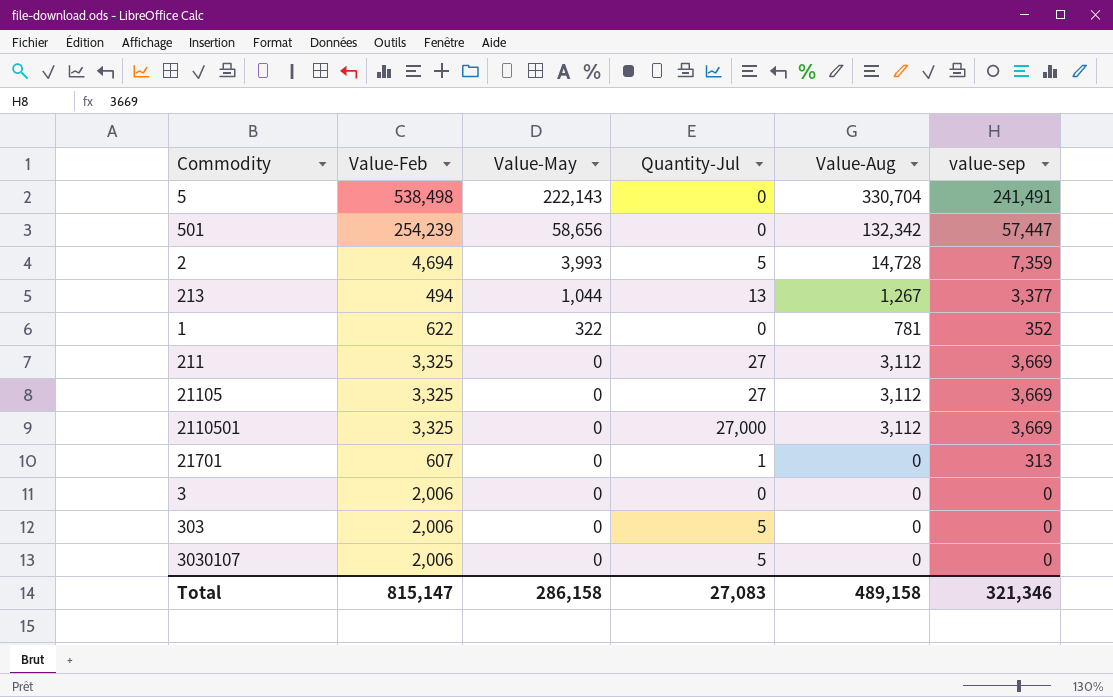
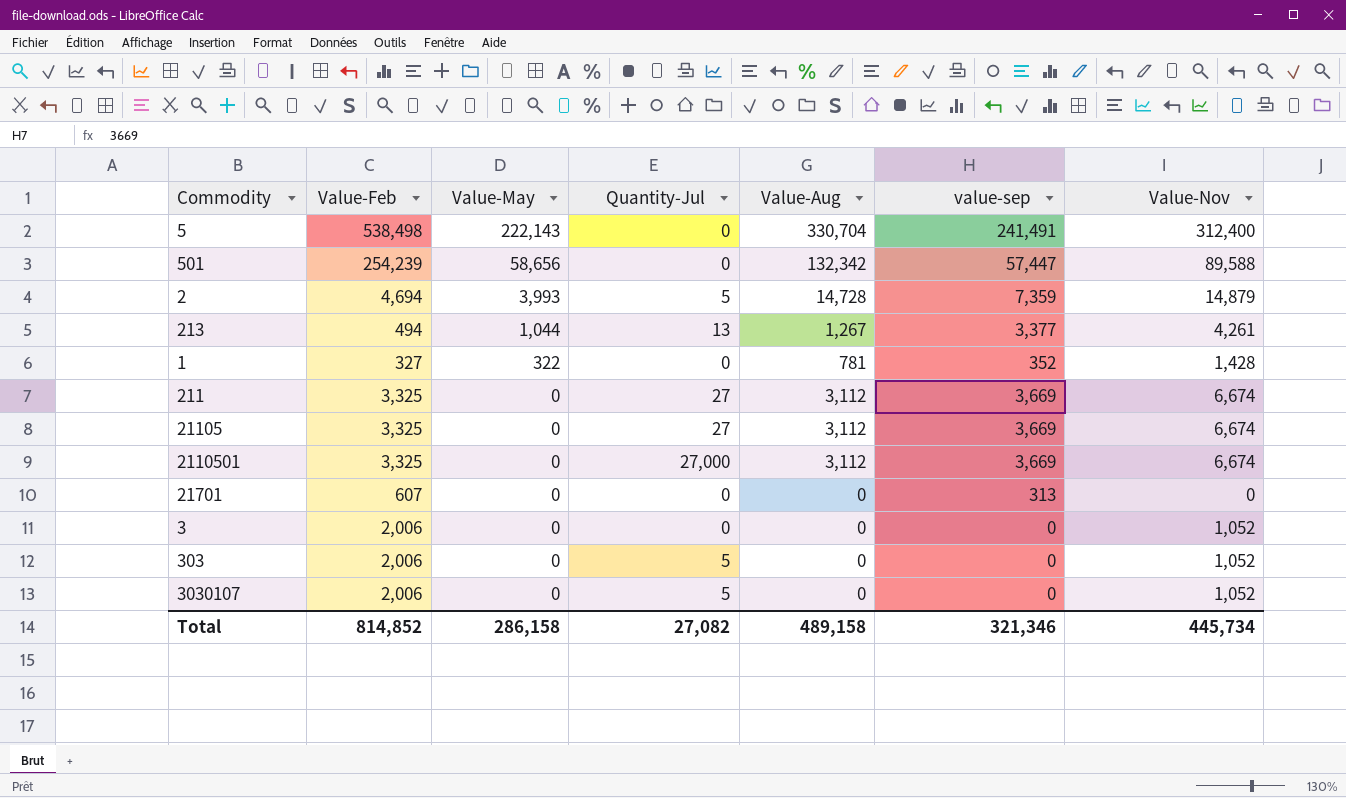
column Value-Nov | position: none -> 7
1 | Value-Feb: 622 -> 327
21701 | Quantity-Jul: 1 -> 0
Total | Value-Feb: 815,147 -> 814,852
Total | Quantity-Jul: 27,083 -> 27,082

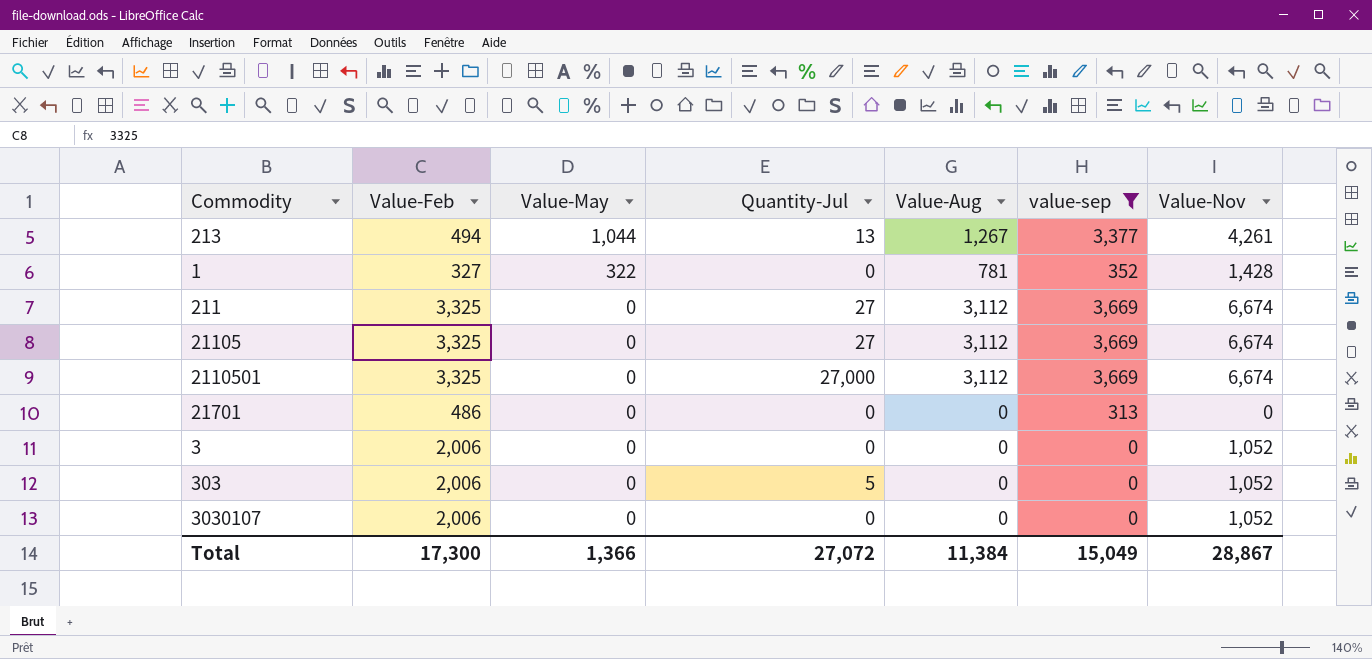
filter: none -> value-sep <= 3,669
21701 | Value-Feb: 607 -> 486
3030107 | Quantity-Jul: 5 -> 0
Total | Value-Feb: 814,852 -> 17,300
Total | Value-May: 286,158 -> 1,366
Total | Quantity-Jul: 27,082 -> 27,072
Total | Value-Aug: 489,158 -> 11,384
Total | value-sep: 321,346 -> 15,049
Total | Value-Nov: 445,734 -> 28,867

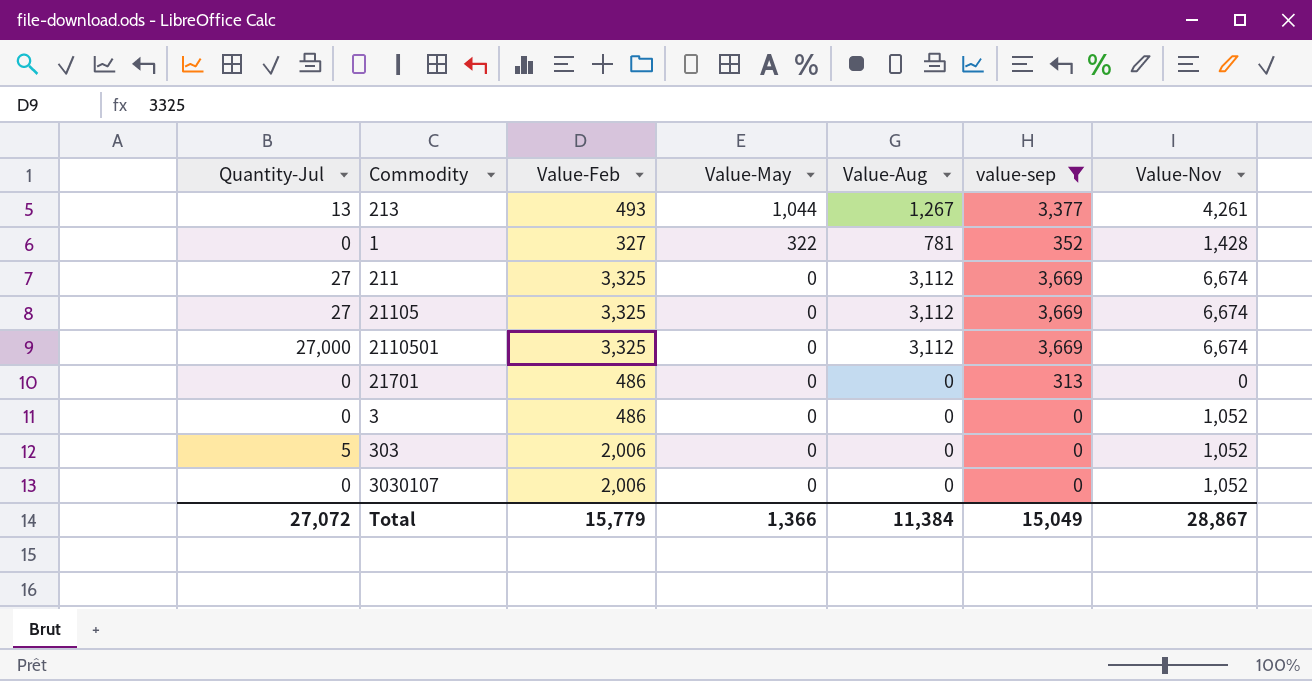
column Quantity-Jul | position: 4 -> 1
213 | Value-Feb: 494 -> 493
3 | Value-Feb: 2,006 -> 486
Total | Value-Feb: 17,300 -> 15,779

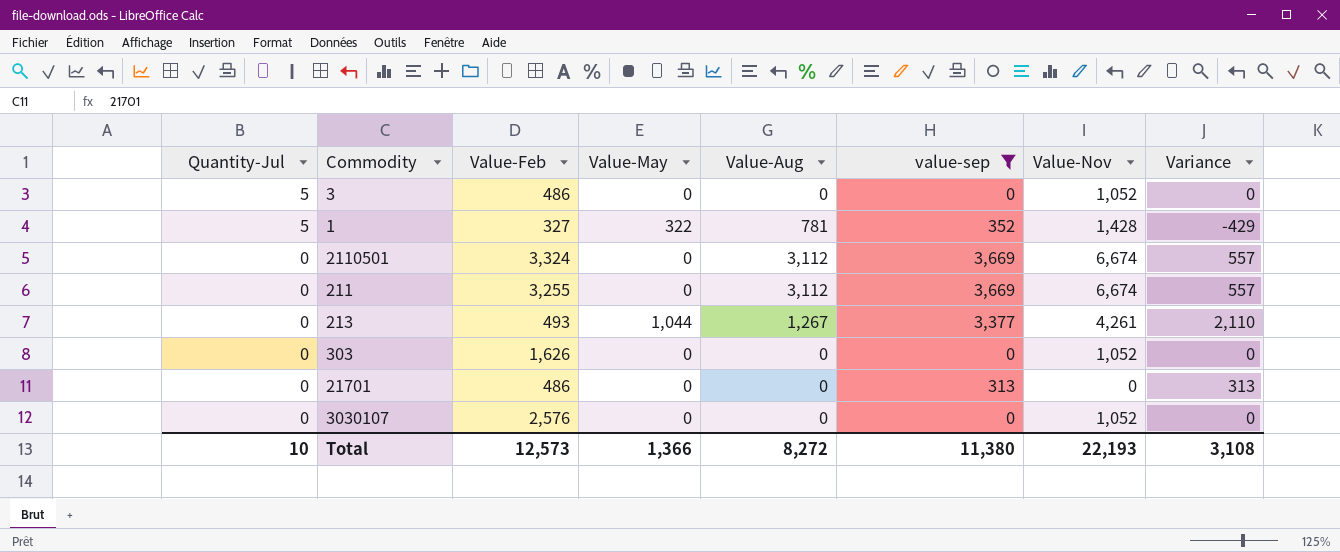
row order: Value-May descending -> Quantity-Jul descending
column Variance | formula: none -> [value-sep] - [Value-Aug]
row 21105: 27 | 3,325 | 0 | 3,112 | 3,669 | 6,674 -> none
3 | Quantity-Jul: 0 -> 5
1 | Quantity-Jul: 0 -> 5
2110501 | Quantity-Jul: 27,000 -> 0
2110501 | Value-Feb: 3,325 -> 3,324
211 | Quantity-Jul: 27 -> 0
211 | Value-Feb: 3,325 -> 3,255
213 | Quantity-Jul: 13 -> 0
303 | Quantity-Jul: 5 -> 0
303 | Value-Feb: 2,006 -> 1,626
3030107 | Value-Feb: 2,006 -> 2,576
Total | Quantity-Jul: 27,072 -> 10
Total | Value-Feb: 15,779 -> 12,573
Total | Value-Aug: 11,384 -> 8,272
Total | value-sep: 15,049 -> 11,380
Total | Value-Nov: 28,867 -> 22,193

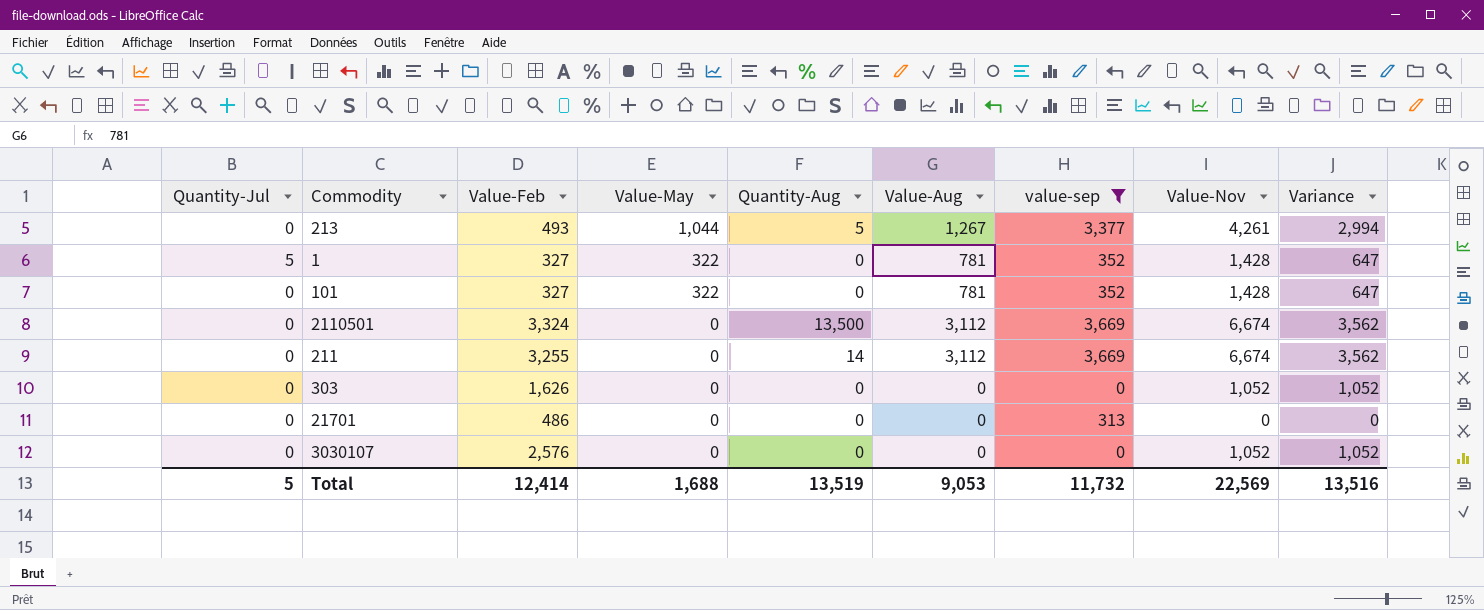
row order: Quantity-Jul descending -> Value-May descending
column Quantity-Aug | position: none -> 5
column Variance | formula: [value-sep] - [Value-Aug] -> [Value-Nov] - [Value-Aug]
row 3: 5 | 486 | 0 | 0 | 0 | 1,052 | 0 -> none
row 101: none -> 0 | 327 | 322 | 0 | 781 | 352 | 1,428 | 647
Total | Quantity-Jul: 10 -> 5
Total | Value-Feb: 12,573 -> 12,414
Total | Value-May: 1,366 -> 1,688
Total | Value-Aug: 8,272 -> 9,053
Total | value-sep: 11,380 -> 11,732
Total | Value-Nov: 22,193 -> 22,569
Total | Variance: 3,108 -> 13,516

